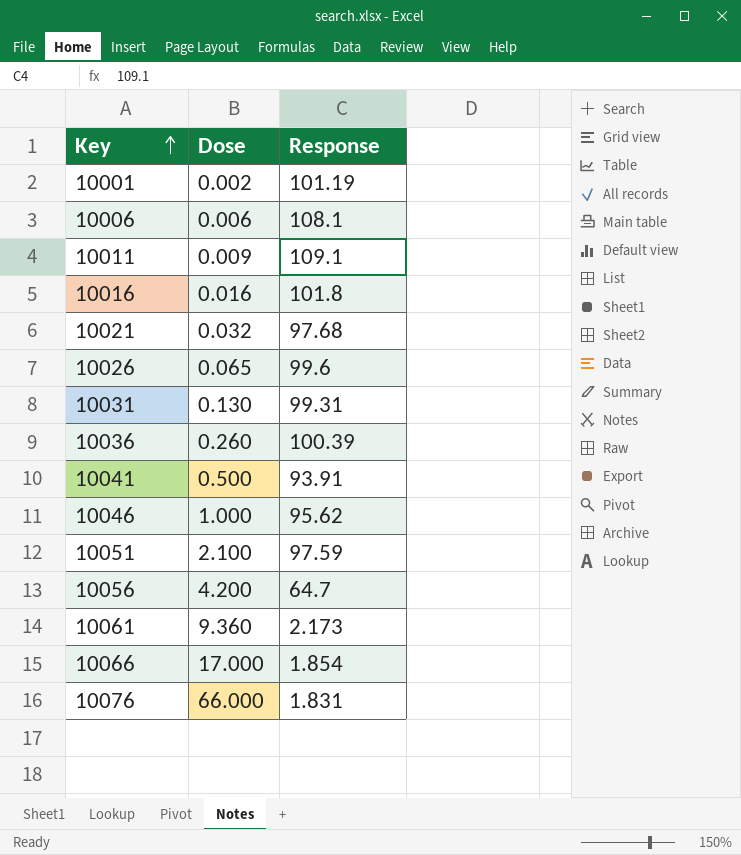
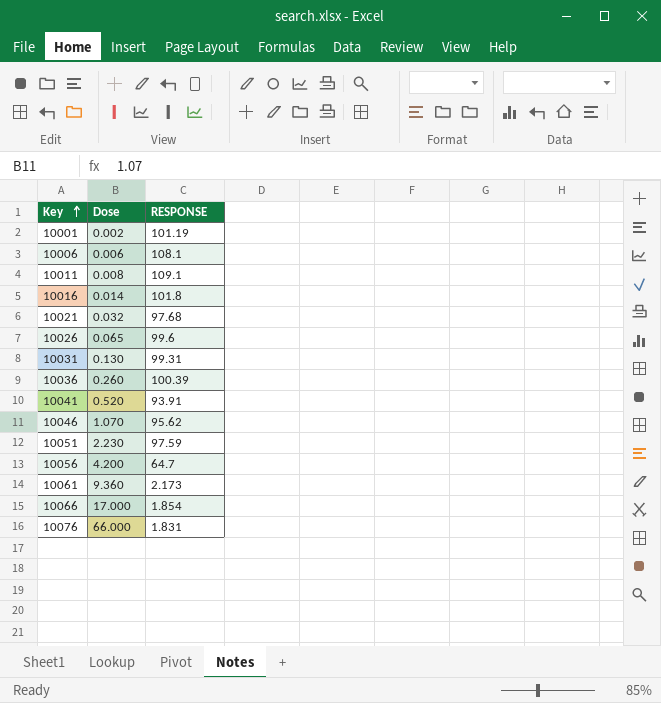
column name: Response -> RESPONSE
10011 | Dose: 0.009 -> 0.008
10016 | Dose: 0.016 -> 0.014
10041 | Dose: 0.500 -> 0.520
10046 | Dose: 1.000 -> 1.070
10051 | Dose: 2.100 -> 2.230

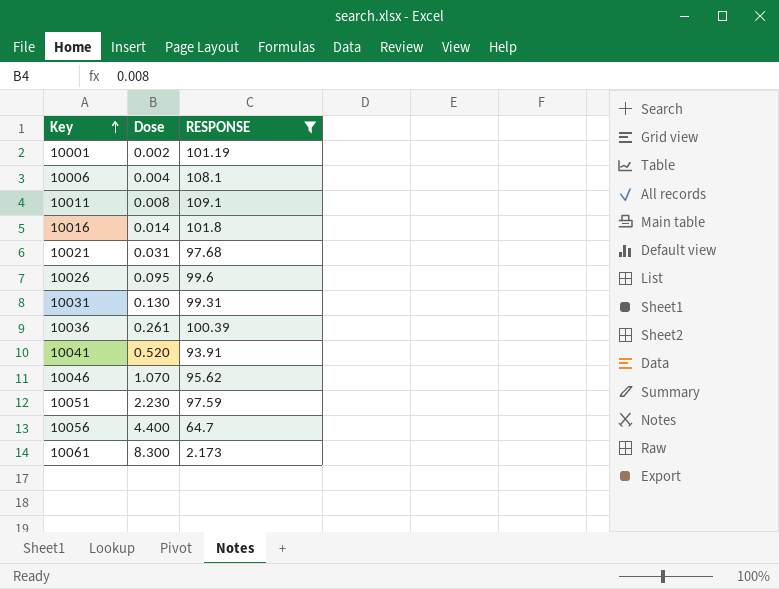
filter: none -> RESPONSE >= 2.173
10006 | Dose: 0.006 -> 0.004
10021 | Dose: 0.032 -> 0.031
10026 | Dose: 0.065 -> 0.095
10036 | Dose: 0.260 -> 0.261
10056 | Dose: 4.200 -> 4.400
10061 | Dose: 9.360 -> 8.300

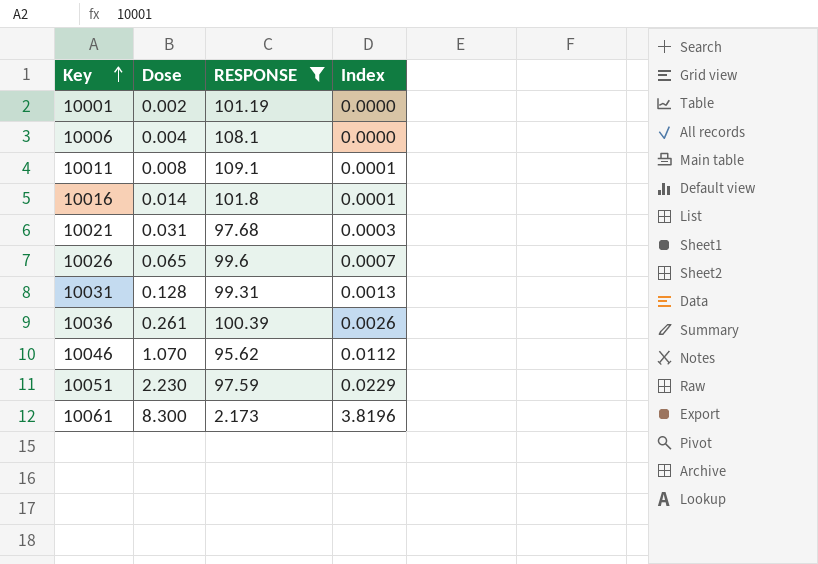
column Index | formula: none -> [Dose] / [RESPONSE]
row 10041: 0.520 | 93.91 -> none
row 10056: 4.400 | 64.7 -> none
10026 | Dose: 0.095 -> 0.065
10031 | Dose: 0.130 -> 0.128

